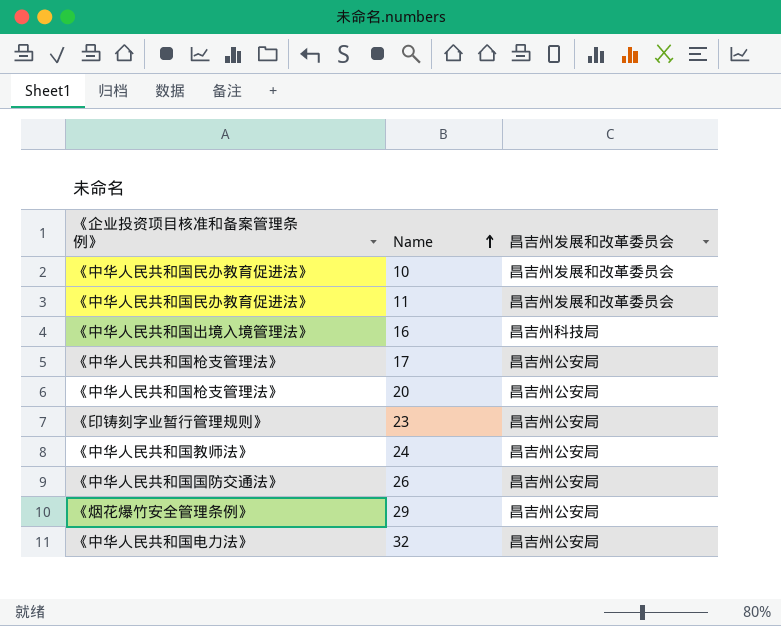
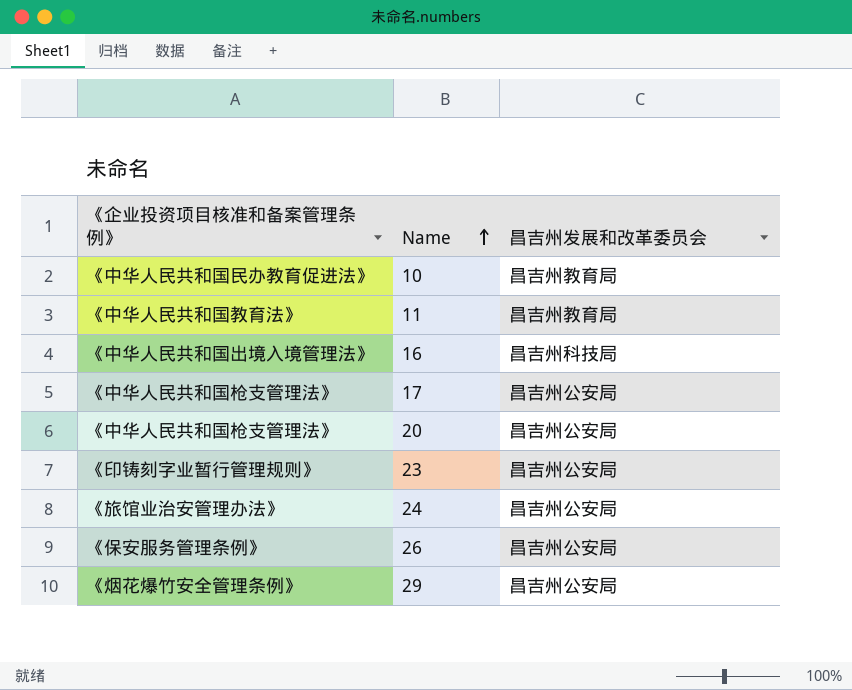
row 32: 《中华人民共和国电力法》 | 昌吉州公安局 -> none
10 | 昌吉州发展和改革委员会: 昌吉州发展和改革委员会 -> 昌吉州教育局
11 | 《企业投资项目核准和备案管理条例》: 《中华人民共和国民办教育促进法》 -> 《中华人民共和国教育法》
11 | 昌吉州发展和改革委员会: 昌吉州发展和改革委员会 -> 昌吉州教育局
24 | 《企业投资项目核准和备案管理条例》: 《中华人民共和国教师法》 -> 《旅馆业治安管理办法》
26 | 《企业投资项目核准和备案管理条例》: 《中华人民共和国国防交通法》 -> 《保安服务管理条例》

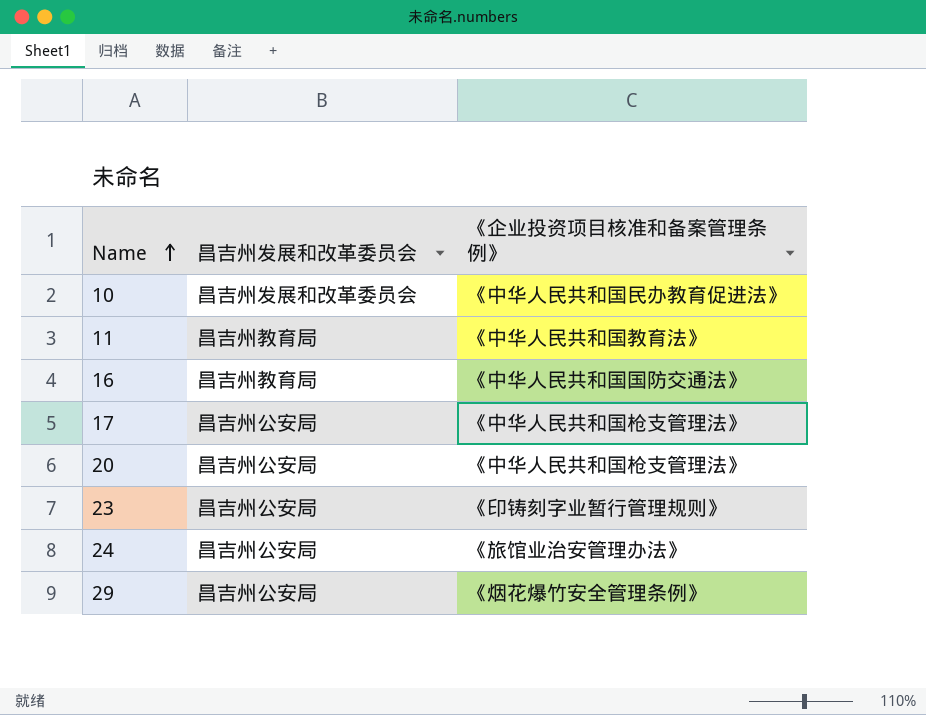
column 《企业投资项目核准和备案管理条例》 | position: 1 -> 3
row 26: 《保安服务管理条例》 | 昌吉州公安局 -> none
10 | 昌吉州发展和改革委员会: 昌吉州教育局 -> 昌吉州发展和改革委员会
16 | 昌吉州发展和改革委员会: 昌吉州科技局 -> 昌吉州教育局
16 | 《企业投资项目核准和备案管理条例》: 《中华人民共和国出境入境管理法》 -> 《中华人民共和国国防交通法》

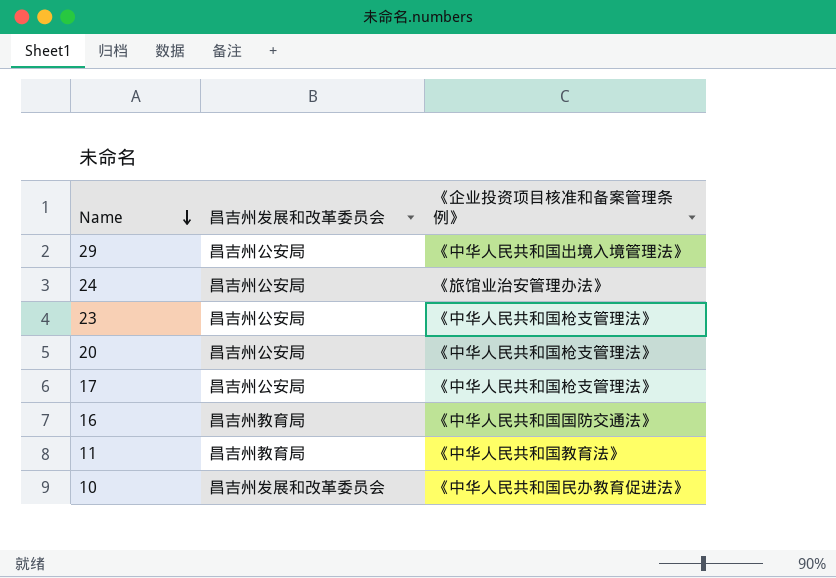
row order: Name ascending -> Name descending
29 | 《企业投资项目核准和备案管理条例》: 《烟花爆竹安全管理条例》 -> 《中华人民共和国出境入境管理法》
23 | 《企业投资项目核准和备案管理条例》: 《印铸刻字业暂行管理规则》 -> 《中华人民共和国枪支管理法》

